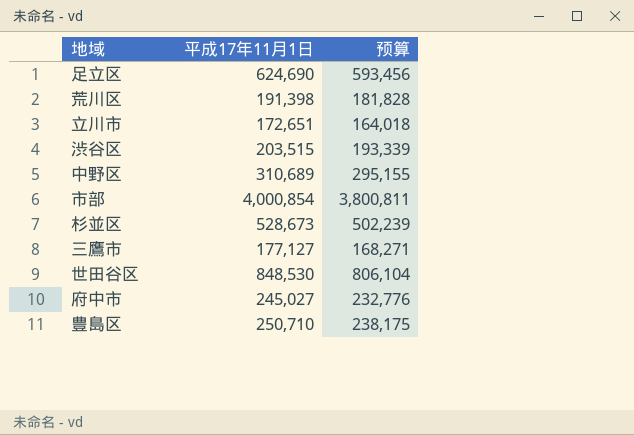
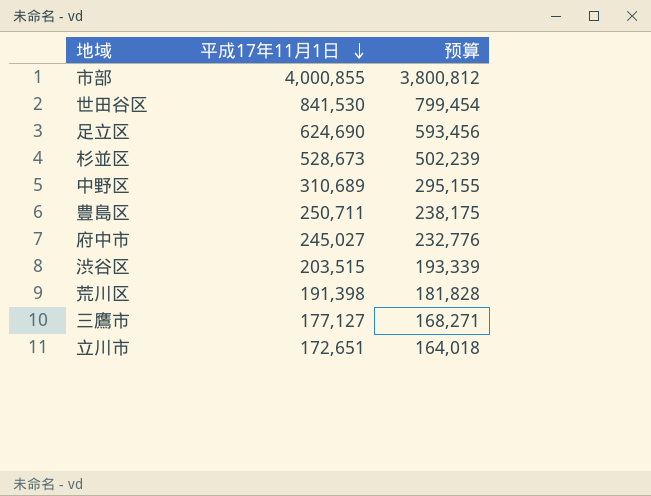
row order: none -> 平成17年11月1日 descending
市部 | 平成17年11月1日: 4,000,854 -> 4,000,855
市部 | 预算: 3,800,811 -> 3,800,812
世田谷区 | 平成17年11月1日: 848,530 -> 841,530
世田谷区 | 预算: 806,104 -> 799,454
豊島区 | 平成17年11月1日: 250,710 -> 250,711

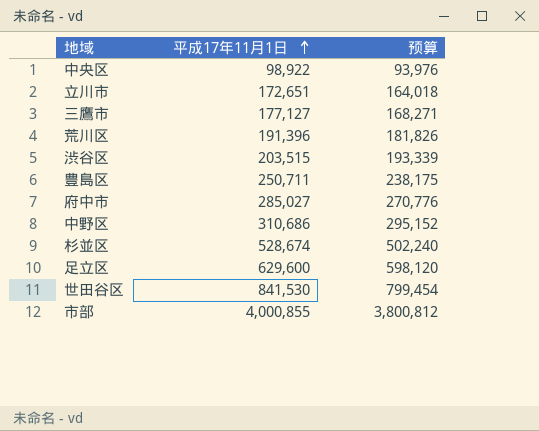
row order: 平成17年11月1日 descending -> 平成17年11月1日 ascending
row 中央区: none -> 98,922 | 93,976
荒川区 | 平成17年11月1日: 191,398 -> 191,396
荒川区 | 预算: 181,828 -> 181,826
府中市 | 平成17年11月1日: 245,027 -> 285,027
府中市 | 预算: 232,776 -> 270,776
中野区 | 平成17年11月1日: 310,689 -> 310,686
中野区 | 预算: 295,155 -> 295,152
杉並区 | 平成17年11月1日: 528,673 -> 528,674
杉並区 | 预算: 502,239 -> 502,240
足立区 | 平成17年11月1日: 624,690 -> 629,600
足立区 | 预算: 593,456 -> 598,120

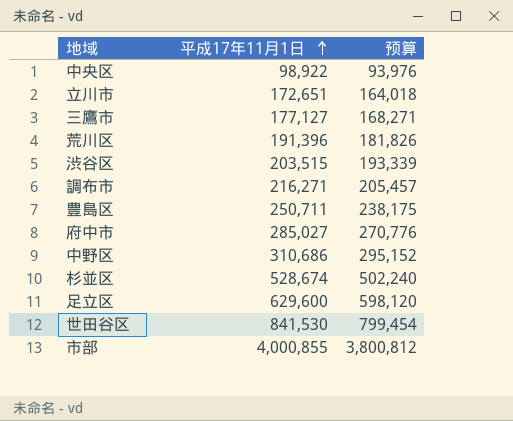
row 調布市: none -> 216,271 | 205,457

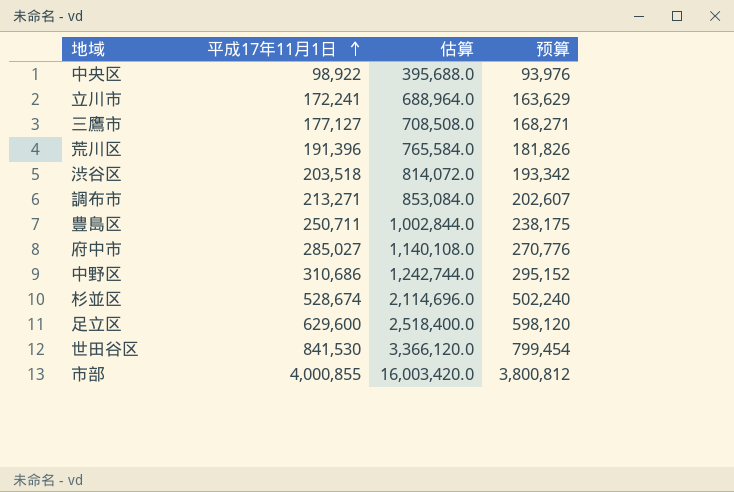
column 估算 | formula: none -> [平成17年11月1日] * 4
立川市 | 平成17年11月1日: 172,651 -> 172,241
立川市 | 预算: 164,018 -> 163,629
渋谷区 | 平成17年11月1日: 203,515 -> 203,518
渋谷区 | 预算: 193,339 -> 193,342
調布市 | 平成17年11月1日: 216,271 -> 213,271
調布市 | 预算: 205,457 -> 202,607

